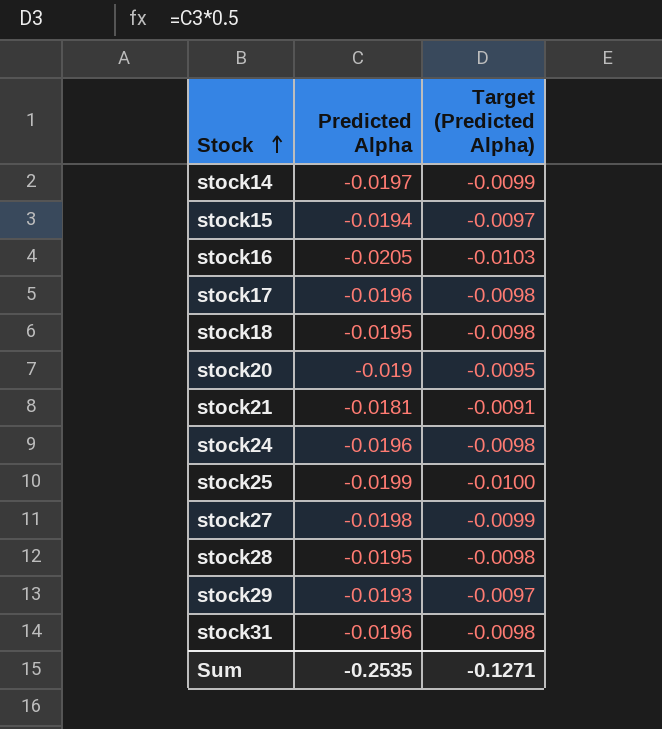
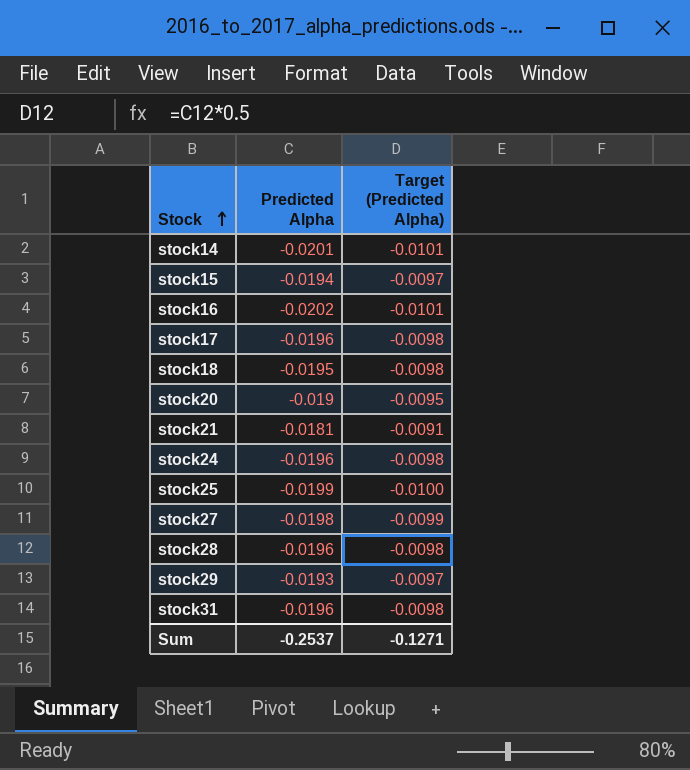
stock14 | Predicted Alpha: -0.0197 -> -0.0201
stock14 | Target (Predicted Alpha): -0.0099 -> -0.0101
stock16 | Predicted Alpha: -0.0205 -> -0.0202
stock16 | Target (Predicted Alpha): -0.0103 -> -0.0101
stock28 | Predicted Alpha: -0.0195 -> -0.0196
Sum | Predicted Alpha: -0.2535 -> -0.2537

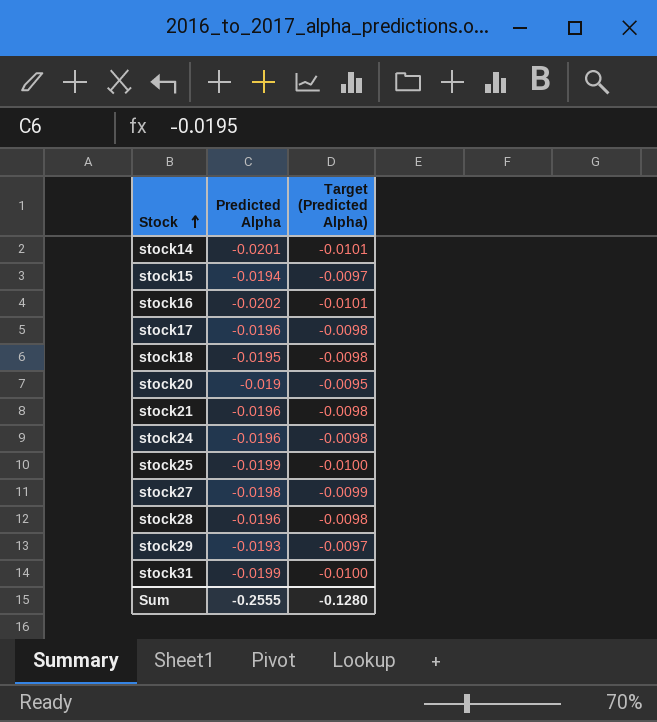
stock21 | Predicted Alpha: -0.0181 -> -0.0196
stock21 | Target (Predicted Alpha): -0.0091 -> -0.0098
stock31 | Predicted Alpha: -0.0196 -> -0.0199
stock31 | Target (Predicted Alpha): -0.0098 -> -0.0100
Sum | Predicted Alpha: -0.2537 -> -0.2555
Sum | Target (Predicted Alpha): -0.1271 -> -0.1280

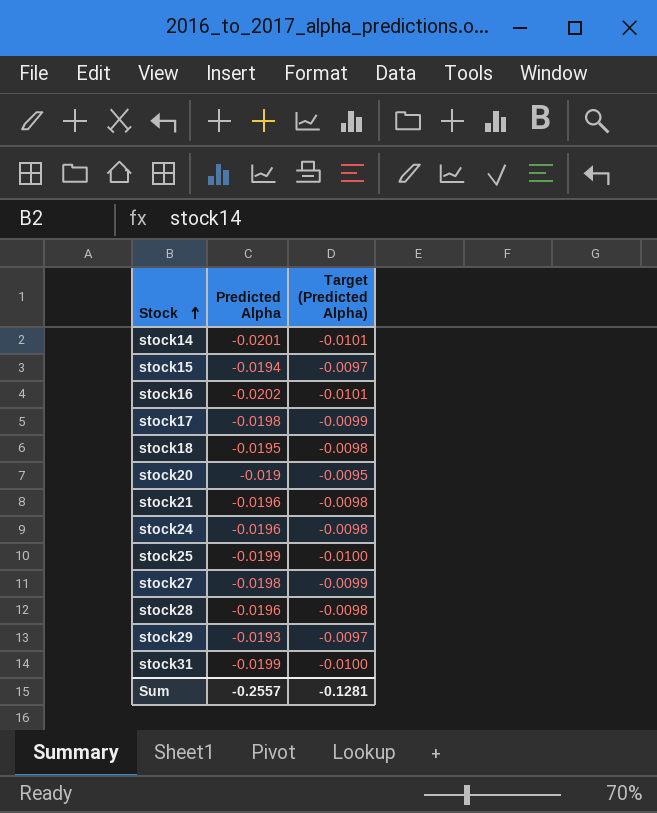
stock17 | Predicted Alpha: -0.0196 -> -0.0198
stock17 | Target (Predicted Alpha): -0.0098 -> -0.0099
Sum | Predicted Alpha: -0.2555 -> -0.2557
Sum | Target (Predicted Alpha): -0.1280 -> -0.1281

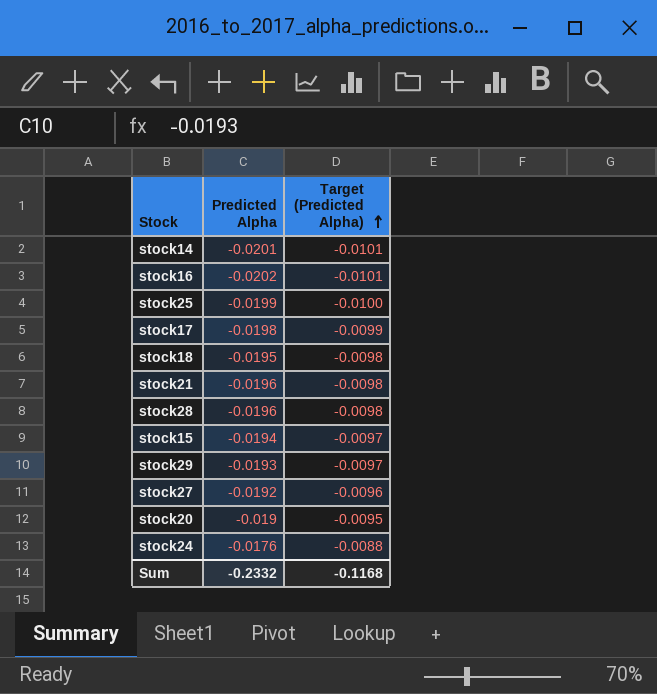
row order: Stock ascending -> Target (Predicted Alpha) ascending
row stock31: -0.0199 | -0.0100 -> none
stock27 | Predicted Alpha: -0.0198 -> -0.0192
stock27 | Target (Predicted Alpha): -0.0099 -> -0.0096
stock24 | Predicted Alpha: -0.0196 -> -0.0176
stock24 | Target (Predicted Alpha): -0.0098 -> -0.0088
Sum | Predicted Alpha: -0.2557 -> -0.2332
Sum | Target (Predicted Alpha): -0.1281 -> -0.1168

